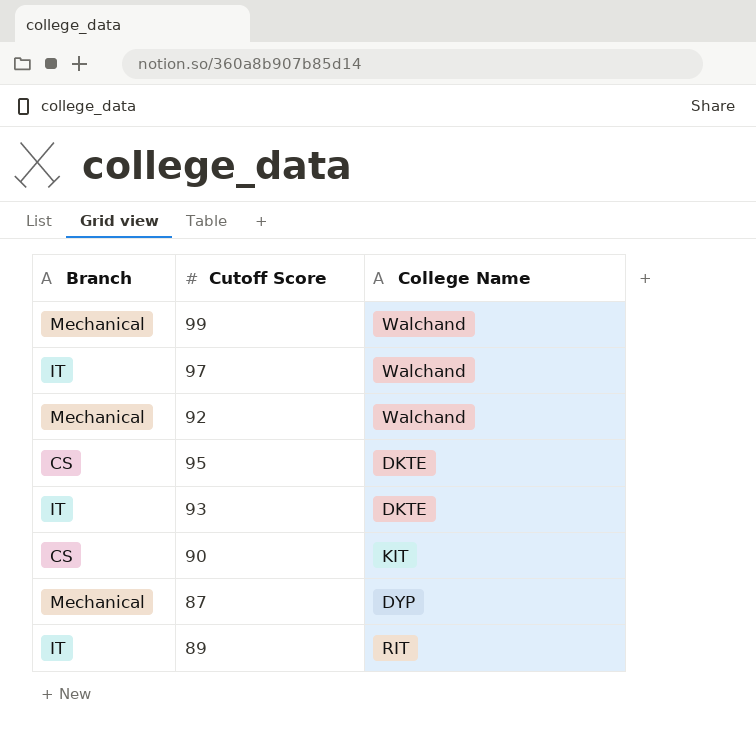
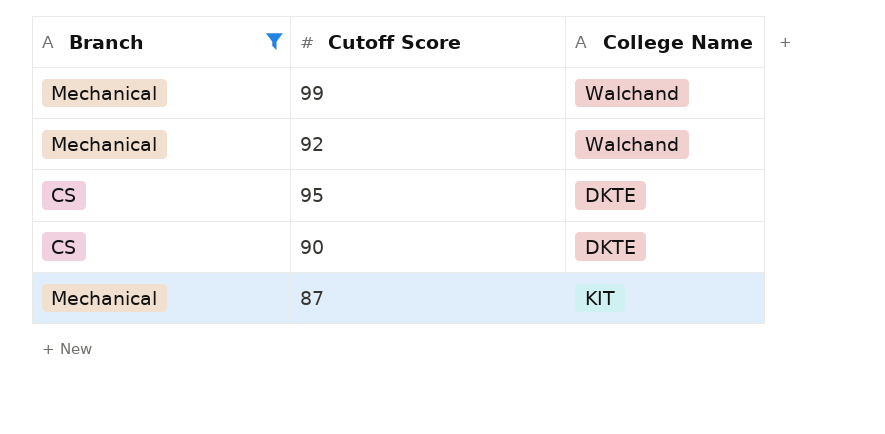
filter: none -> Branch != IT
90 | College Name: KIT -> DKTE
87 | College Name: DYP -> KIT

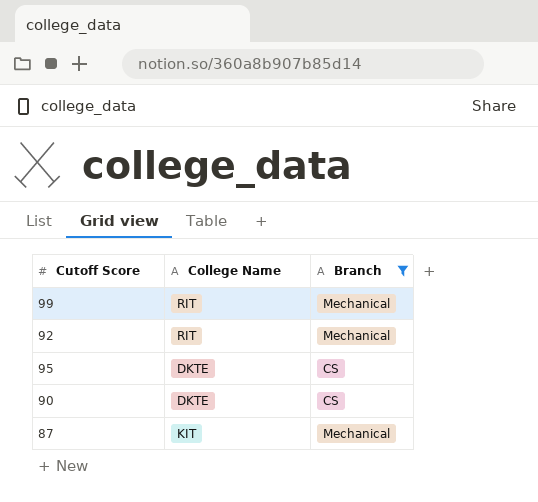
column Branch | position: 1 -> 3
99 | College Name: Walchand -> RIT
92 | College Name: Walchand -> RIT

